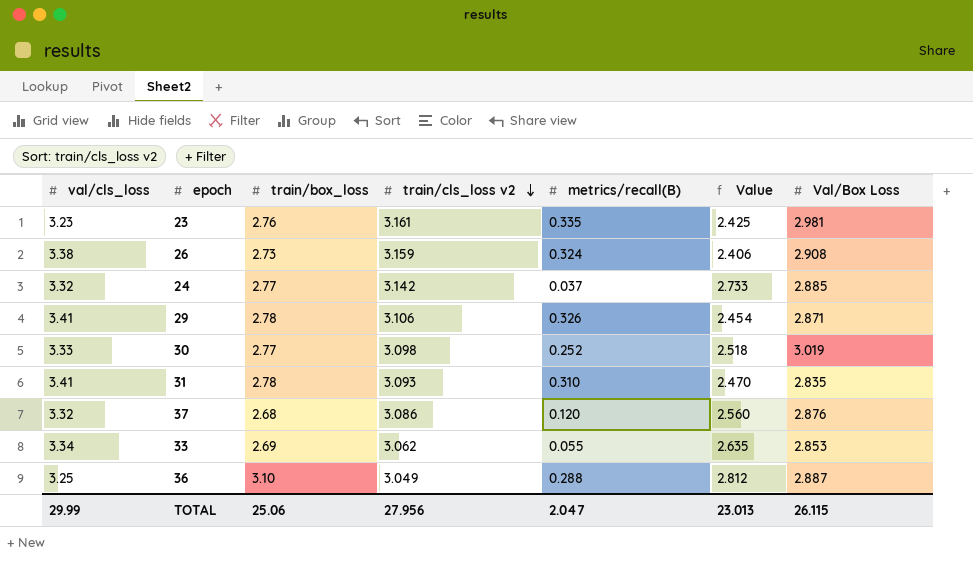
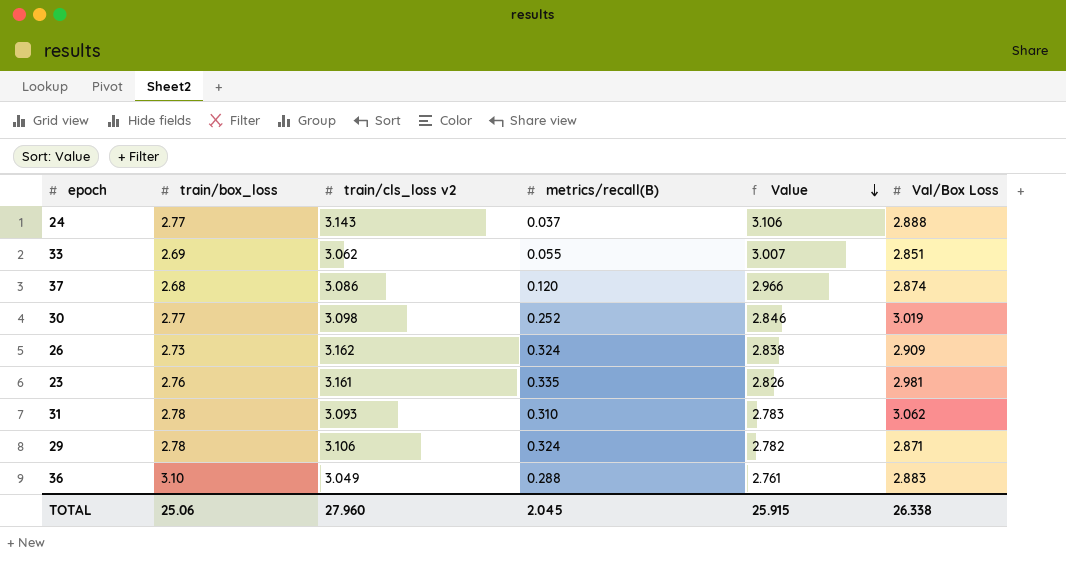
row order: train/cls_loss v2 descending -> Value descending
column val/cls_loss | position: 1 -> none
column Value | formula: [train/box_loss] - [metrics/recall(B)] -> [train/cls_loss v2] - [metrics/recall(B)]
24 | train/cls_loss v2: 3.142 -> 3.143
24 | Val/Box Loss: 2.885 -> 2.888
33 | Val/Box Loss: 2.853 -> 2.851
37 | Val/Box Loss: 2.876 -> 2.874
26 | train/cls_loss v2: 3.159 -> 3.162
26 | Val/Box Loss: 2.908 -> 2.909
31 | Val/Box Loss: 2.835 -> 3.062
29 | metrics/recall(B): 0.326 -> 0.324
36 | Val/Box Loss: 2.887 -> 2.883
TOTAL | train/cls_loss v2: 27.956 -> 27.960
TOTAL | metrics/recall(B): 2.047 -> 2.045
TOTAL | Value: 23.013 -> 25.915
TOTAL | Val/Box Loss: 26.115 -> 26.338

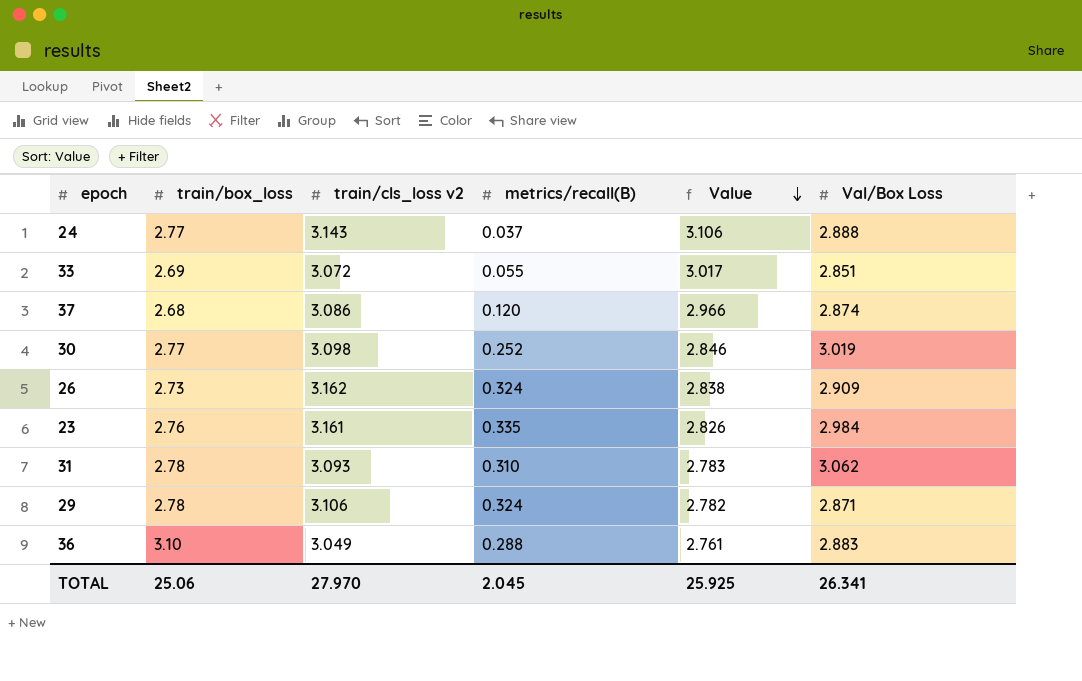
33 | train/cls_loss v2: 3.062 -> 3.072
33 | Value: 3.007 -> 3.017
23 | Val/Box Loss: 2.981 -> 2.984
TOTAL | train/cls_loss v2: 27.960 -> 27.970
TOTAL | Value: 25.915 -> 25.925
TOTAL | Val/Box Loss: 26.338 -> 26.341

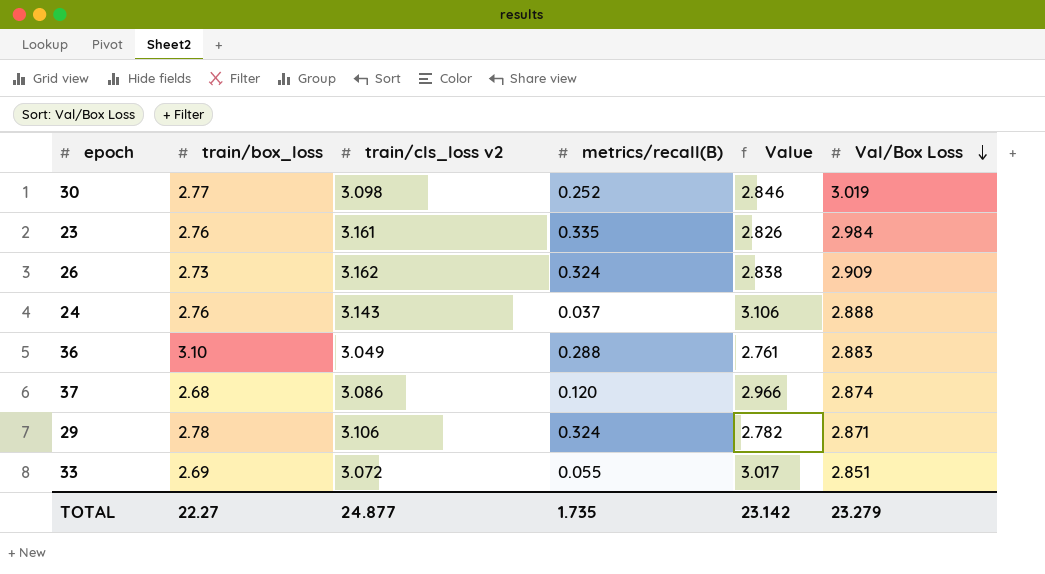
row order: Value descending -> Val/Box Loss descending
row 31: 2.78 | 3.093 | 0.310 | 2.783 | 3.062 -> none
24 | train/box_loss: 2.77 -> 2.76
TOTAL | train/box_loss: 25.06 -> 22.27
TOTAL | train/cls_loss v2: 27.970 -> 24.877
TOTAL | metrics/recall(B): 2.045 -> 1.735
TOTAL | Value: 25.925 -> 23.142
TOTAL | Val/Box Loss: 26.341 -> 23.279

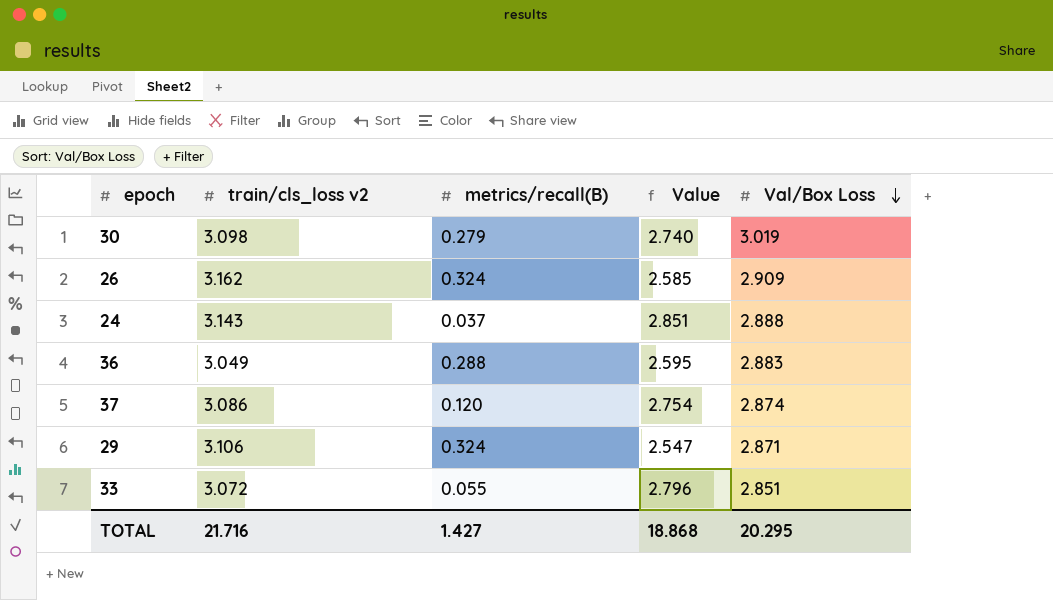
column train/box_loss | position: 2 -> none
column Value | formula: [train/cls_loss v2] - [metrics/recall(B)] -> [Val/Box Loss] - [metrics/recall(B)]
row 23: 2.76 | 3.161 | 0.335 | 2.826 | 2.984 -> none
30 | metrics/recall(B): 0.252 -> 0.279
TOTAL | train/cls_loss v2: 24.877 -> 21.716
TOTAL | metrics/recall(B): 1.735 -> 1.427
TOTAL | Value: 23.142 -> 18.868
TOTAL | Val/Box Loss: 23.279 -> 20.295

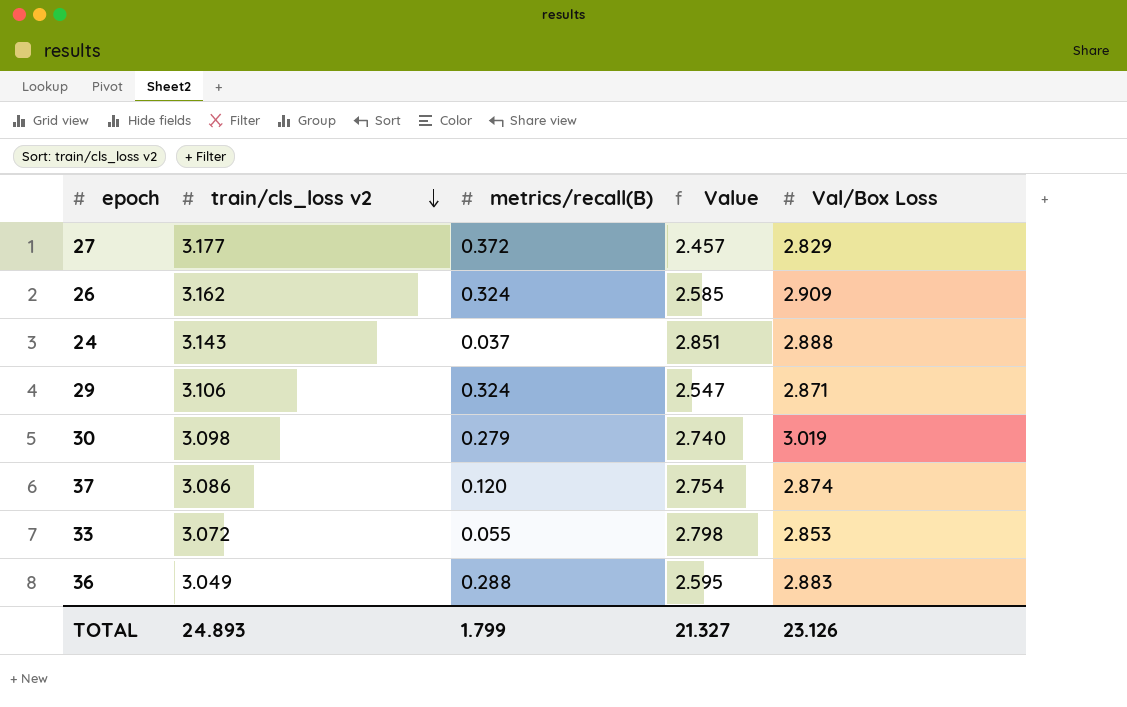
row order: Val/Box Loss descending -> train/cls_loss v2 descending
row 27: none -> 3.177 | 0.372 | 2.457 | 2.829
33 | Value: 2.796 -> 2.798
33 | Val/Box Loss: 2.851 -> 2.853
TOTAL | train/cls_loss v2: 21.716 -> 24.893
TOTAL | metrics/recall(B): 1.427 -> 1.799
TOTAL | Value: 18.868 -> 21.327
TOTAL | Val/Box Loss: 20.295 -> 23.126

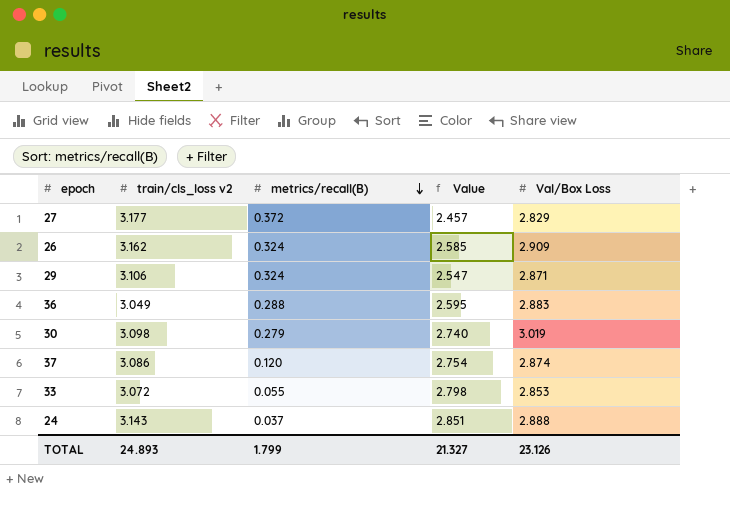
row order: train/cls_loss v2 descending -> metrics/recall(B) descending

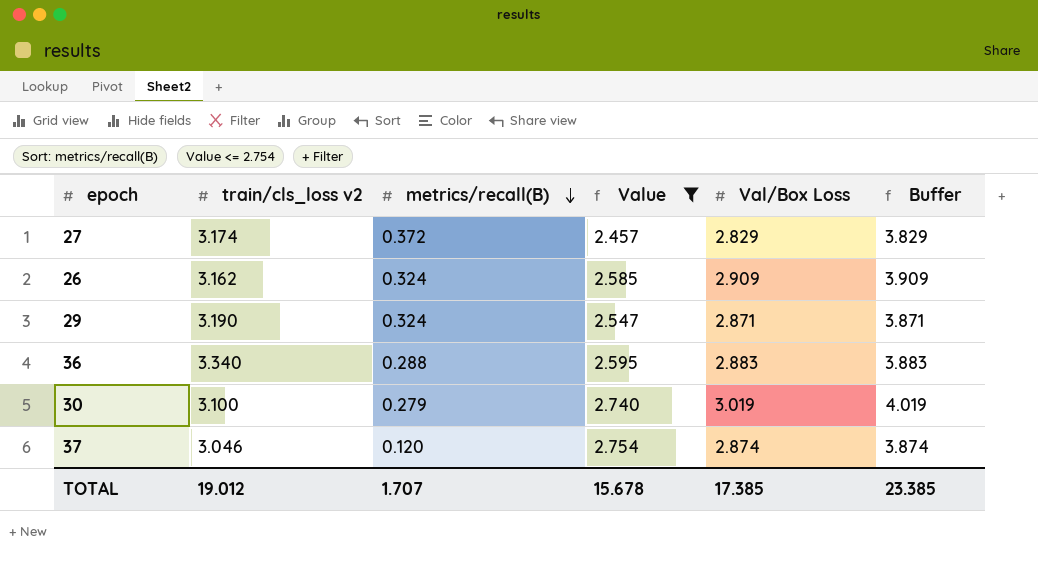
filter: none -> Value <= 2.754
column Buffer | formula: none -> [Val/Box Loss] + 1
27 | train/cls_loss v2: 3.177 -> 3.174
29 | train/cls_loss v2: 3.106 -> 3.190
36 | train/cls_loss v2: 3.049 -> 3.340
30 | train/cls_loss v2: 3.098 -> 3.100
37 | train/cls_loss v2: 3.086 -> 3.046
TOTAL | train/cls_loss v2: 24.893 -> 19.012
TOTAL | metrics/recall(B): 1.799 -> 1.707
TOTAL | Value: 21.327 -> 15.678
TOTAL | Val/Box Loss: 23.126 -> 17.385

